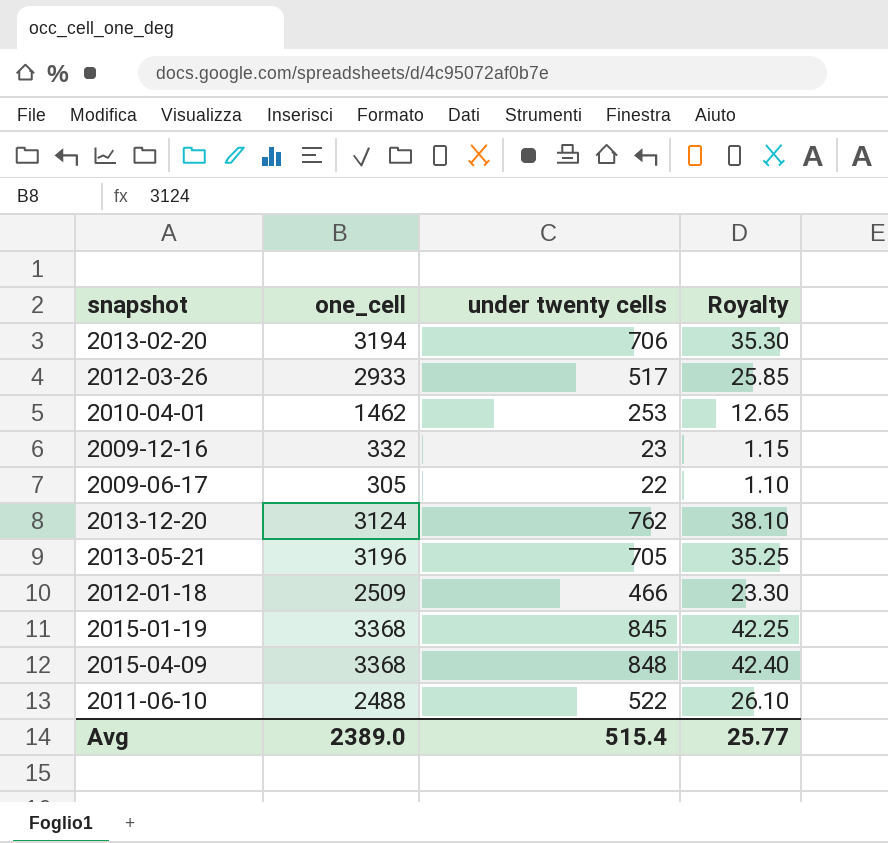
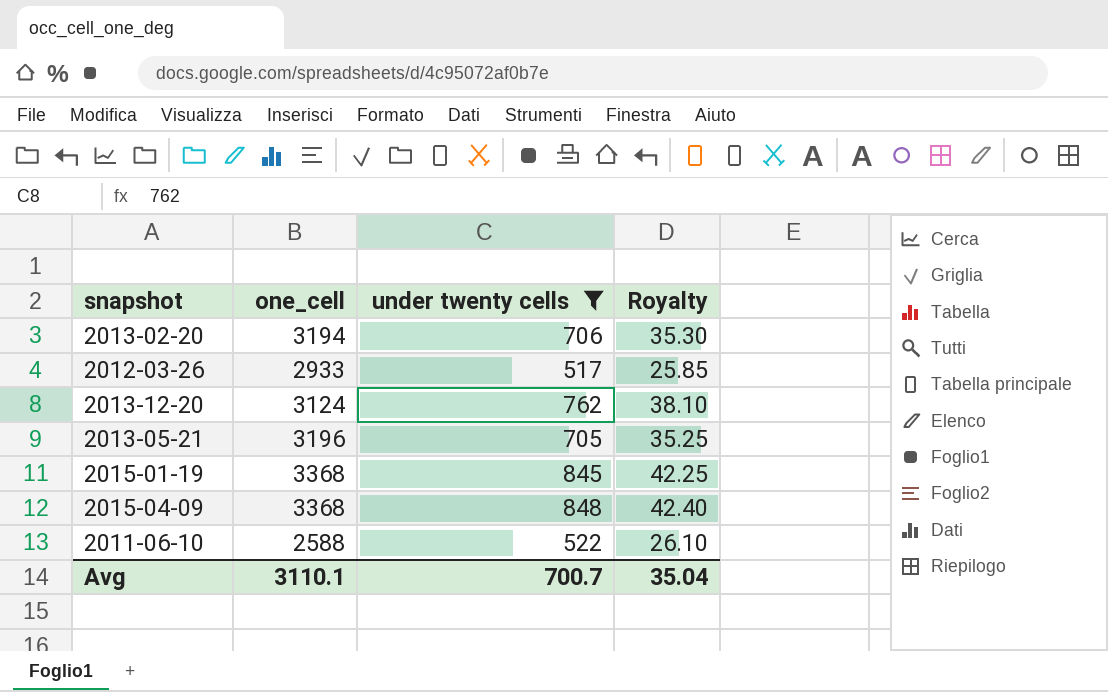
filter: none -> under twenty cells >= 517
2011-06-10 | one_cell: 2488 -> 2588
Avg | one_cell: 2389.0 -> 3110.1
Avg | under twenty cells: 515.4 -> 700.7
Avg | Royalty: 25.77 -> 35.04

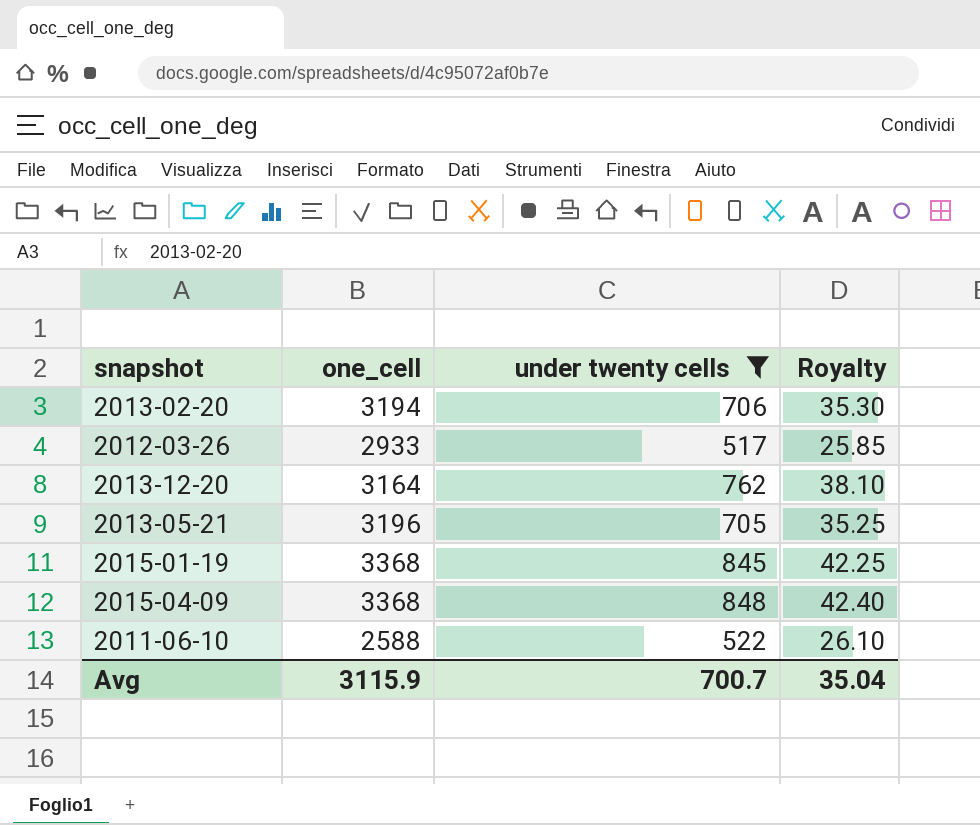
2013-12-20 | one_cell: 3124 -> 3164
Avg | one_cell: 3110.1 -> 3115.9

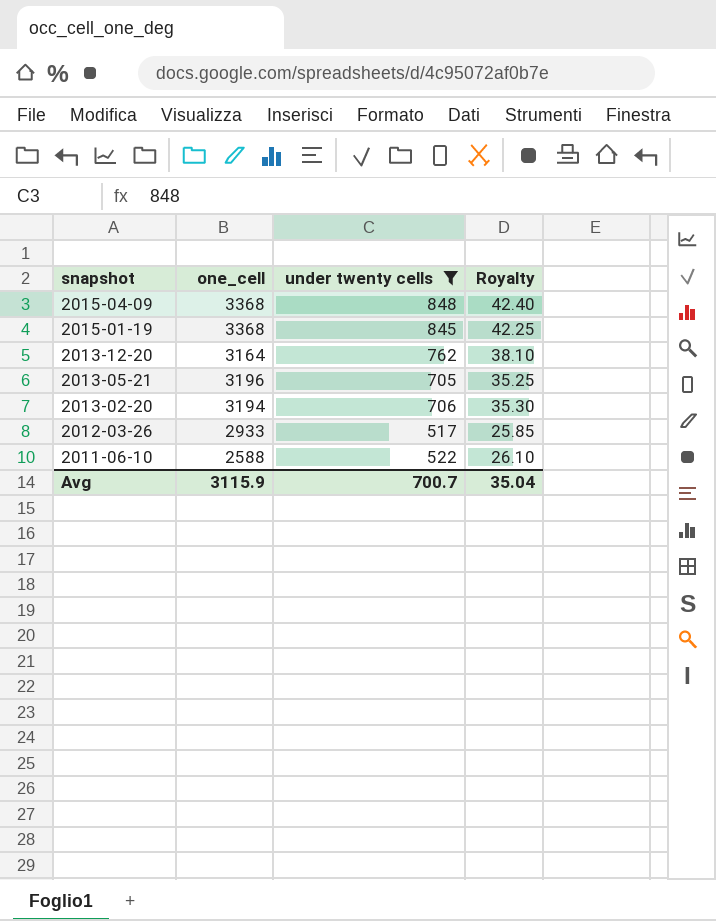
row order: none -> snapshot descending

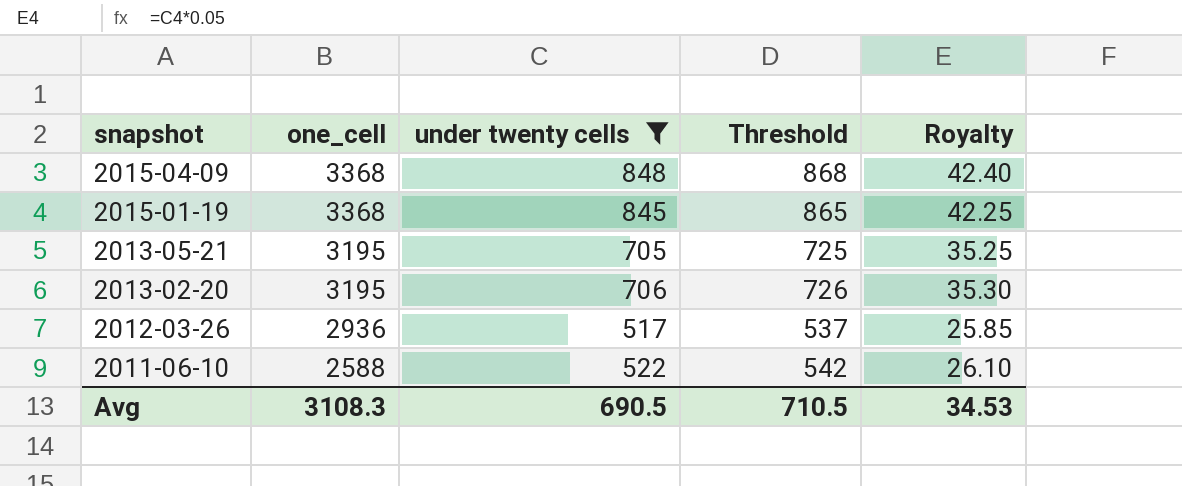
column Threshold | formula: none -> [under twenty cells] + 20
row 2013-12-20: 3164 | 762 | 38.10 -> none
2013-05-21 | one_cell: 3196 -> 3195
2013-02-20 | one_cell: 3194 -> 3195
2012-03-26 | one_cell: 2933 -> 2936
Avg | one_cell: 3115.9 -> 3108.3
Avg | under twenty cells: 700.7 -> 690.5
Avg | Royalty: 35.04 -> 34.53

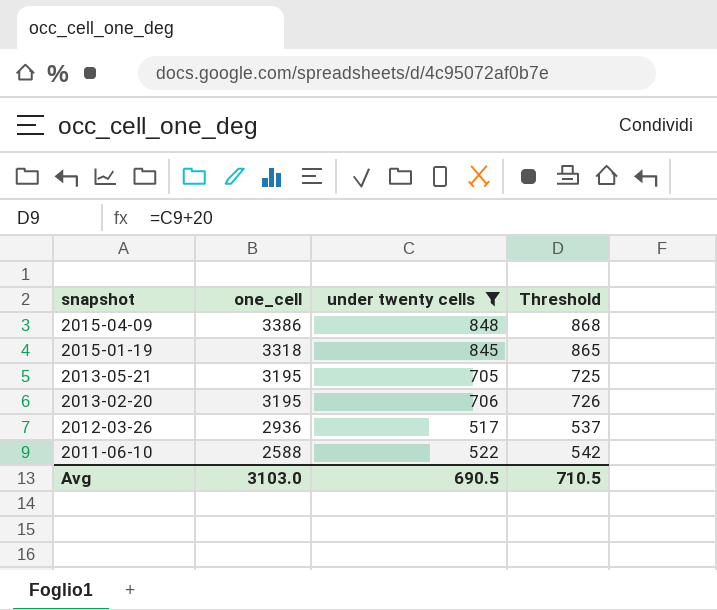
column Royalty | formula: [under twenty cells] * 0.05 -> none
2015-04-09 | one_cell: 3368 -> 3386
2015-01-19 | one_cell: 3368 -> 3318
Avg | one_cell: 3108.3 -> 3103.0

